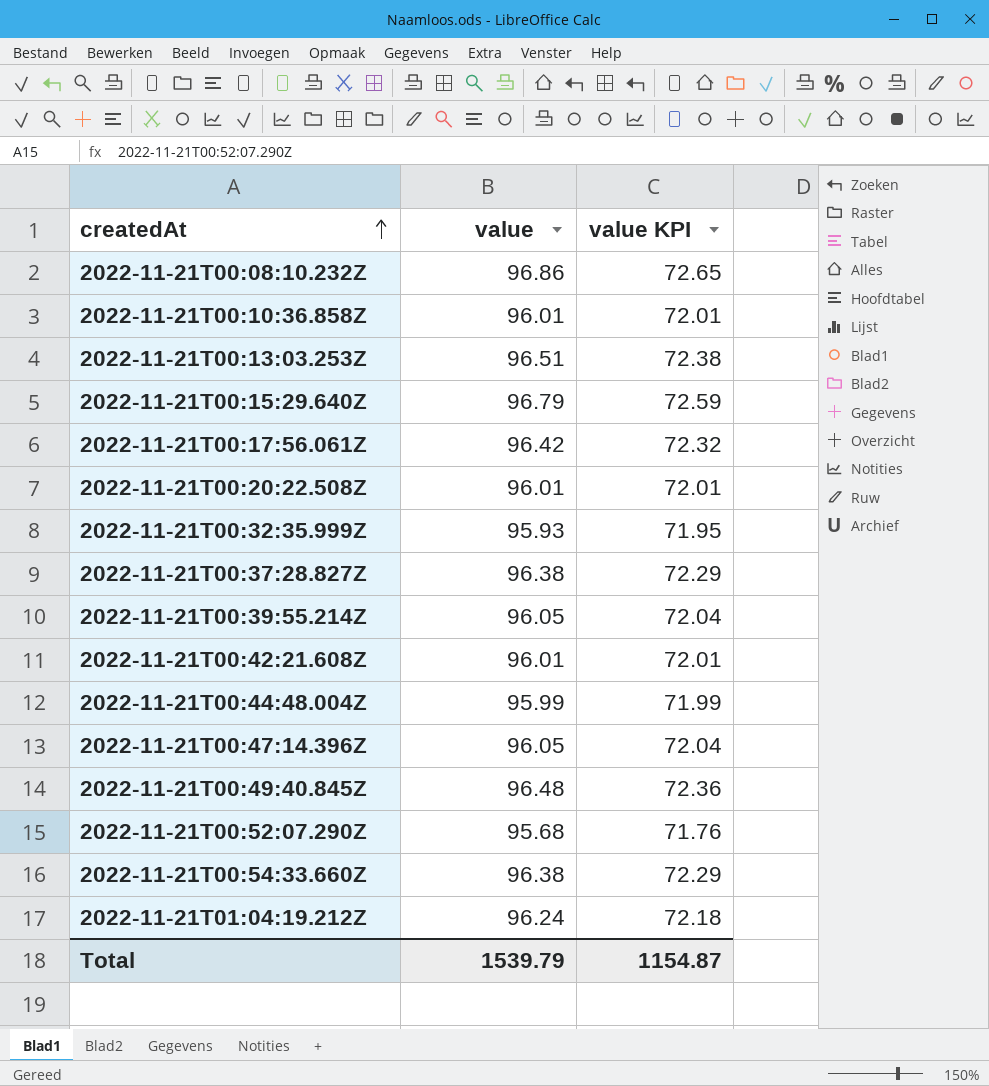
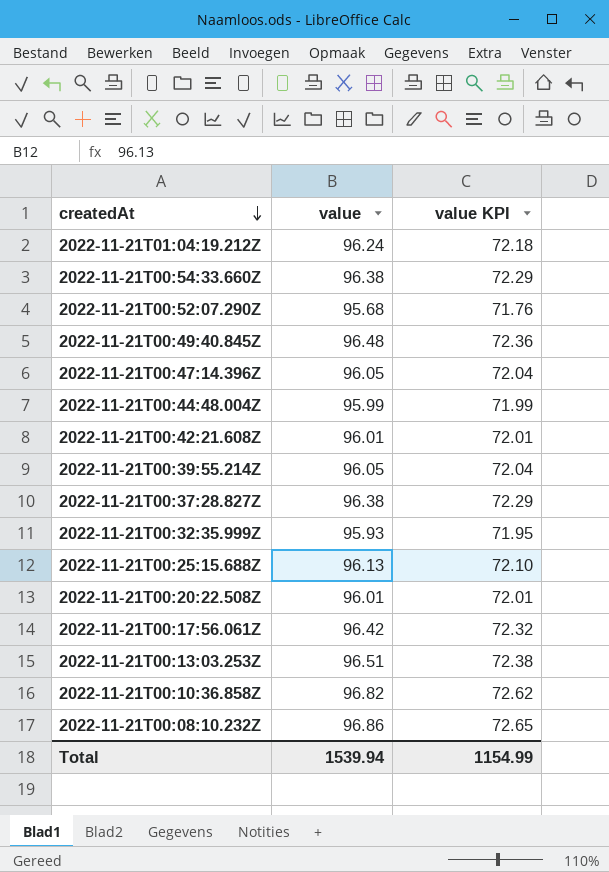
row order: createdAt ascending -> createdAt descending
row 2022-11-21T00:15:29.640Z: 96.79 | 72.59 -> none
row 2022-11-21T00:25:15.688Z: none -> 96.13 | 72.10
2022-11-21T00:10:36.858Z | value: 96.01 -> 96.82
2022-11-21T00:10:36.858Z | value KPI: 72.01 -> 72.62
Total | value: 1539.79 -> 1539.94
Total | value KPI: 1154.87 -> 1154.99

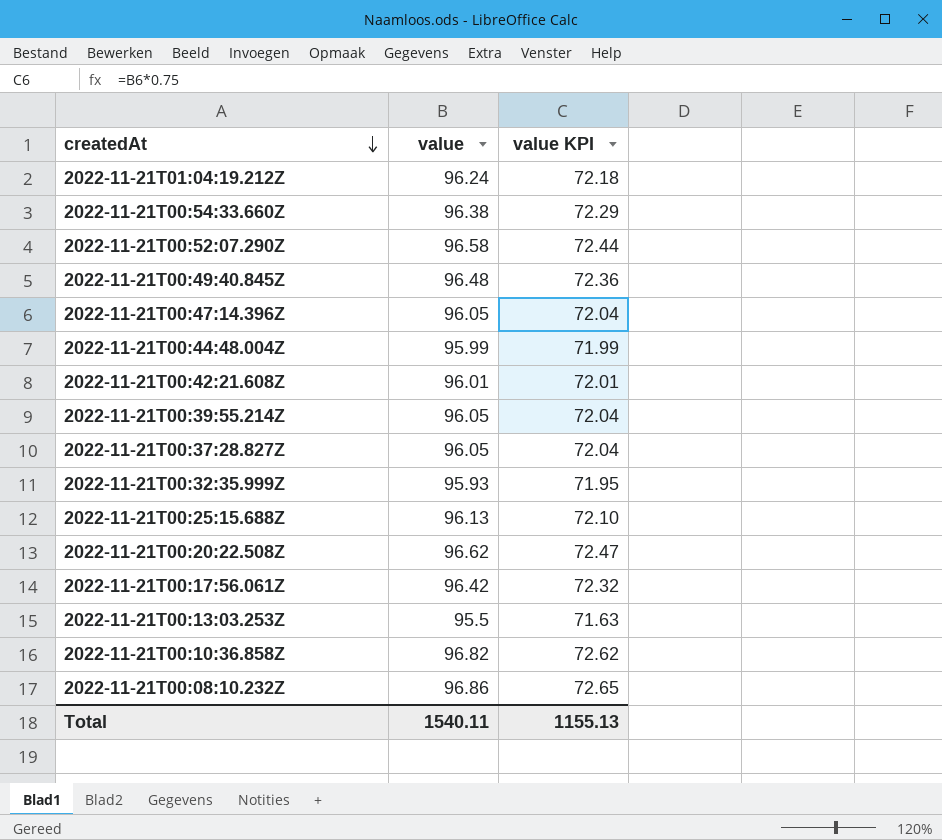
2022-11-21T00:52:07.290Z | value: 95.68 -> 96.58
2022-11-21T00:52:07.290Z | value KPI: 71.76 -> 72.44
2022-11-21T00:37:28.827Z | value: 96.38 -> 96.05
2022-11-21T00:37:28.827Z | value KPI: 72.29 -> 72.04
2022-11-21T00:20:22.508Z | value: 96.01 -> 96.62
2022-11-21T00:20:22.508Z | value KPI: 72.01 -> 72.47
2022-11-21T00:13:03.253Z | value: 96.51 -> 95.5
2022-11-21T00:13:03.253Z | value KPI: 72.38 -> 71.63
Total | value: 1539.94 -> 1540.11
Total | value KPI: 1154.99 -> 1155.13

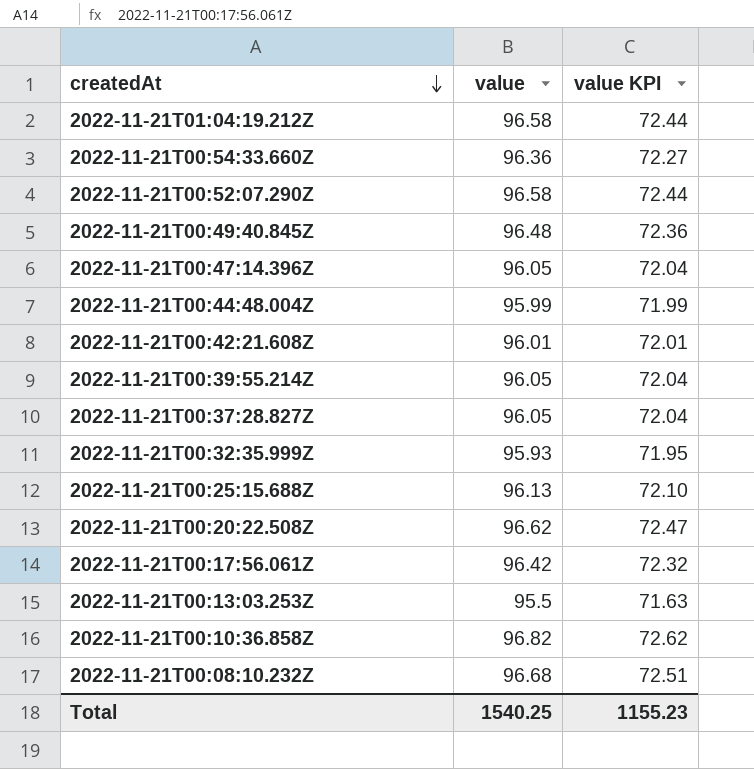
2022-11-21T01:04:19.212Z | value: 96.24 -> 96.58
2022-11-21T01:04:19.212Z | value KPI: 72.18 -> 72.44
2022-11-21T00:54:33.660Z | value: 96.38 -> 96.36
2022-11-21T00:54:33.660Z | value KPI: 72.29 -> 72.27
2022-11-21T00:08:10.232Z | value: 96.86 -> 96.68
2022-11-21T00:08:10.232Z | value KPI: 72.65 -> 72.51
Total | value: 1540.11 -> 1540.25
Total | value KPI: 1155.13 -> 1155.23

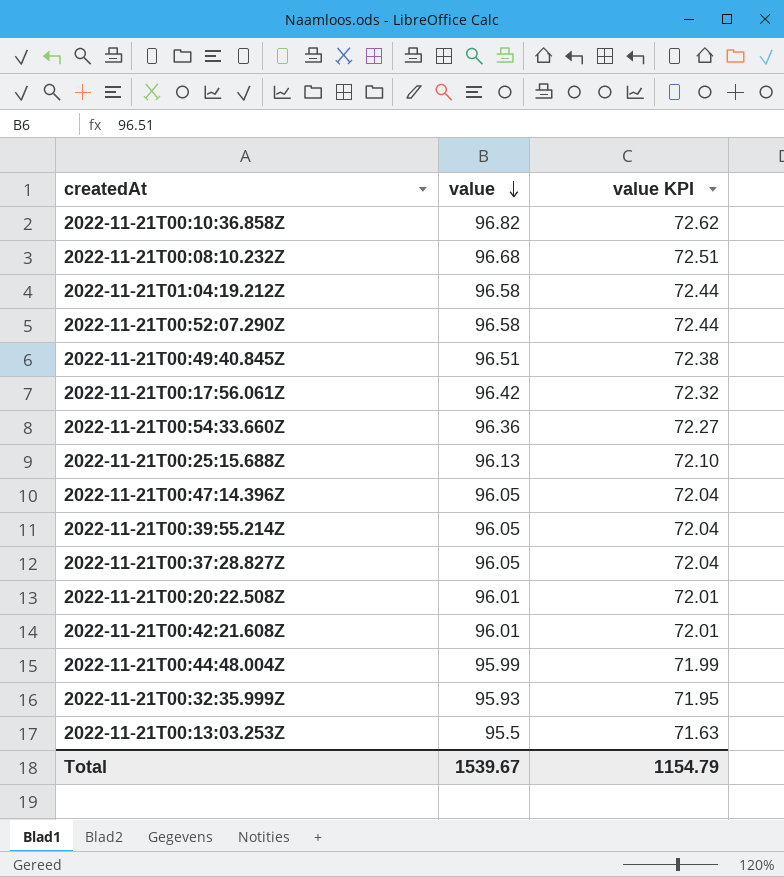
row order: createdAt descending -> value descending
2022-11-21T00:49:40.845Z | value: 96.48 -> 96.51
2022-11-21T00:49:40.845Z | value KPI: 72.36 -> 72.38
2022-11-21T00:20:22.508Z | value: 96.62 -> 96.01
2022-11-21T00:20:22.508Z | value KPI: 72.47 -> 72.01
Total | value: 1540.25 -> 1539.67
Total | value KPI: 1155.23 -> 1154.79

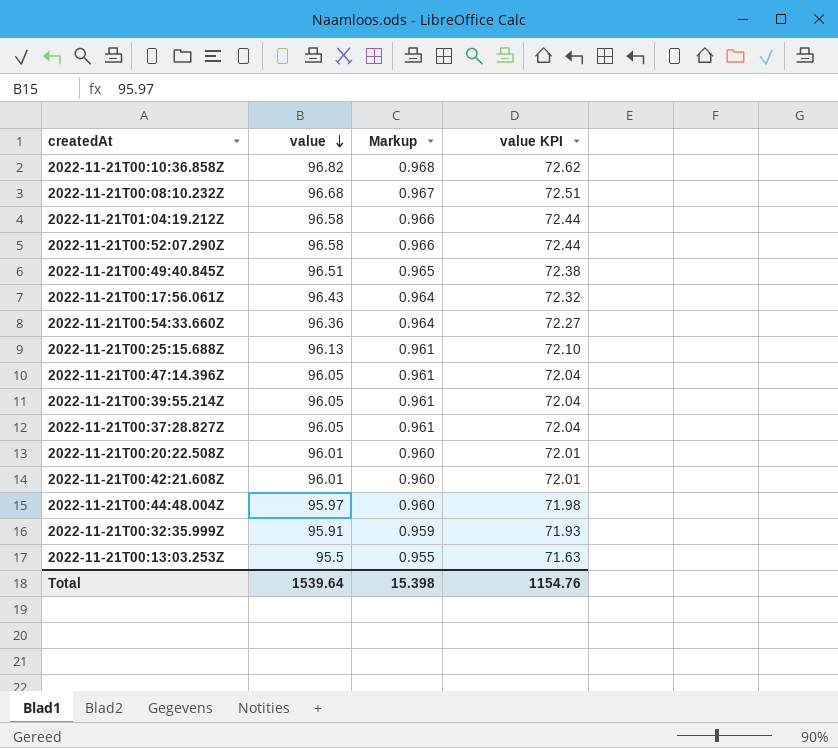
column Markup | formula: none -> [value] * 0.01
2022-11-21T00:17:56.061Z | value: 96.42 -> 96.43
2022-11-21T00:44:48.004Z | value: 95.99 -> 95.97
2022-11-21T00:44:48.004Z | value KPI: 71.99 -> 71.98
2022-11-21T00:32:35.999Z | value: 95.93 -> 95.91
2022-11-21T00:32:35.999Z | value KPI: 71.95 -> 71.93
Total | value: 1539.67 -> 1539.64
Total | value KPI: 1154.79 -> 1154.76

